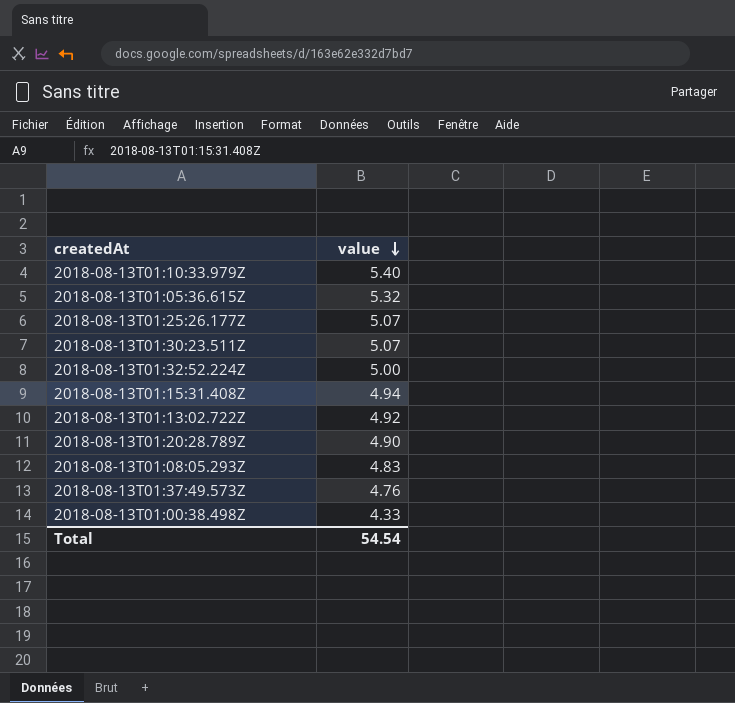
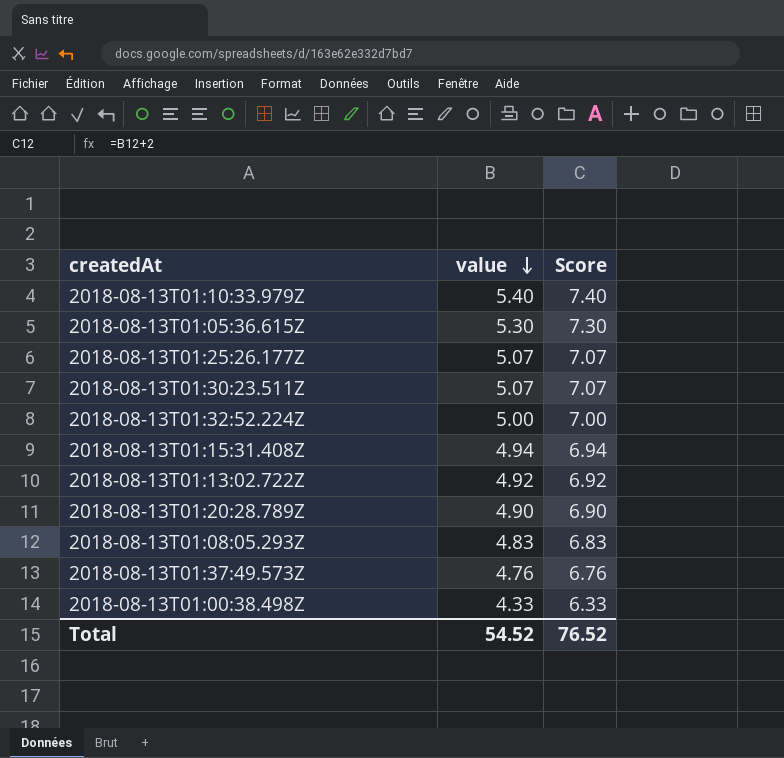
column Score | formula: none -> [value] + 2
2018-08-13T01:05:36.615Z | value: 5.32 -> 5.30
Total | value: 54.54 -> 54.52

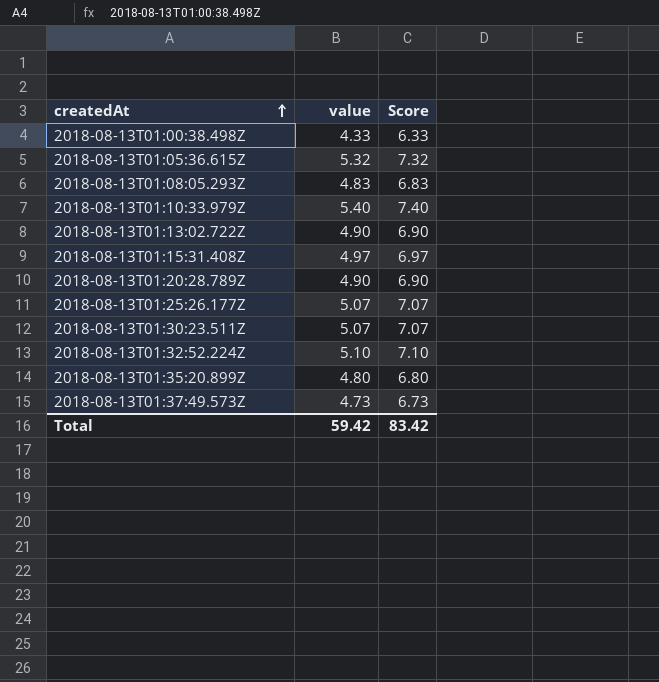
row order: value descending -> createdAt ascending
2018-08-13T01:05:36.615Z | value: 5.30 -> 5.32
2018-08-13T01:05:36.615Z | Score: 7.30 -> 7.32
2018-08-13T01:13:02.722Z | value: 4.92 -> 4.90
2018-08-13T01:13:02.722Z | Score: 6.92 -> 6.90
2018-08-13T01:15:31.408Z | value: 4.94 -> 4.97
2018-08-13T01:15:31.408Z | Score: 6.94 -> 6.97
2018-08-13T01:32:52.224Z | value: 5.00 -> 5.10
2018-08-13T01:32:52.224Z | Score: 7.00 -> 7.10
row 2018-08-13T01:35:20.899Z: none -> 4.80 | 6.80
2018-08-13T01:37:49.573Z | value: 4.76 -> 4.73
2018-08-13T01:37:49.573Z | Score: 6.76 -> 6.73
Total | value: 54.52 -> 59.42
Total | Score: 76.52 -> 83.42

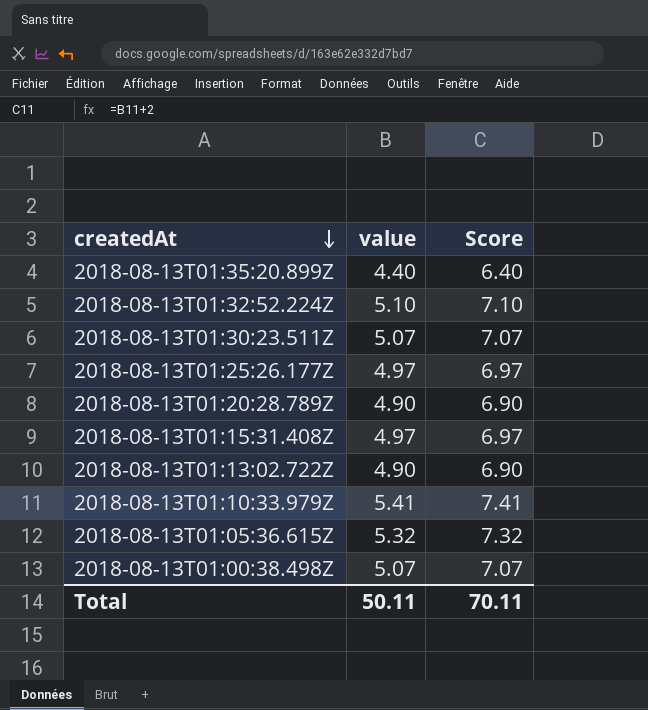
row order: createdAt ascending -> createdAt descending
row 2018-08-13T01:08:05.293Z: 4.83 | 6.83 -> none
row 2018-08-13T01:37:49.573Z: 4.73 | 6.73 -> none
2018-08-13T01:35:20.899Z | value: 4.80 -> 4.40
2018-08-13T01:35:20.899Z | Score: 6.80 -> 6.40
2018-08-13T01:25:26.177Z | value: 5.07 -> 4.97
2018-08-13T01:25:26.177Z | Score: 7.07 -> 6.97
2018-08-13T01:10:33.979Z | value: 5.40 -> 5.41
2018-08-13T01:10:33.979Z | Score: 7.40 -> 7.41
2018-08-13T01:00:38.498Z | value: 4.33 -> 5.07
2018-08-13T01:00:38.498Z | Score: 6.33 -> 7.07
Total | value: 59.42 -> 50.11
Total | Score: 83.42 -> 70.11

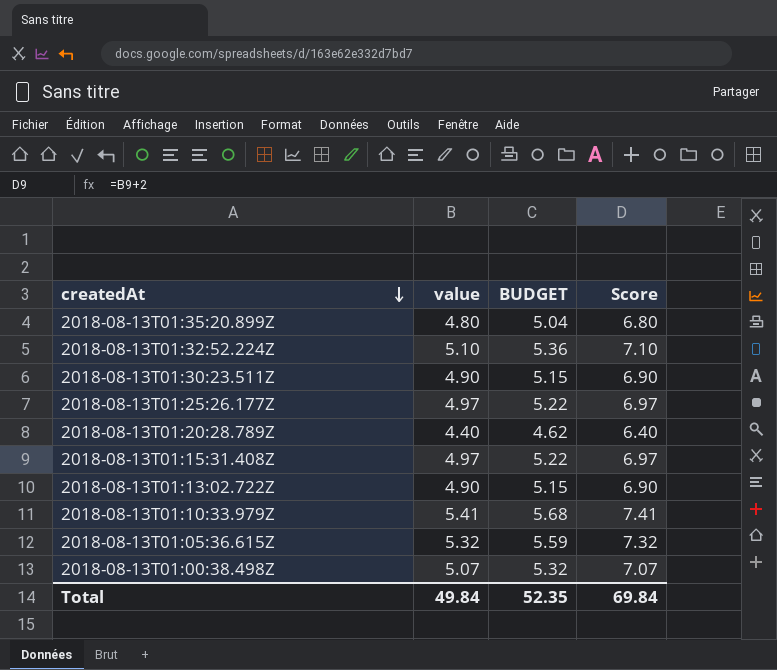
column BUDGET | formula: none -> [value] * 1.05
2018-08-13T01:35:20.899Z | value: 4.40 -> 4.80
2018-08-13T01:35:20.899Z | Score: 6.40 -> 6.80
2018-08-13T01:30:23.511Z | value: 5.07 -> 4.90
2018-08-13T01:30:23.511Z | Score: 7.07 -> 6.90
2018-08-13T01:20:28.789Z | value: 4.90 -> 4.40
2018-08-13T01:20:28.789Z | Score: 6.90 -> 6.40
Total | value: 50.11 -> 49.84
Total | Score: 70.11 -> 69.84

